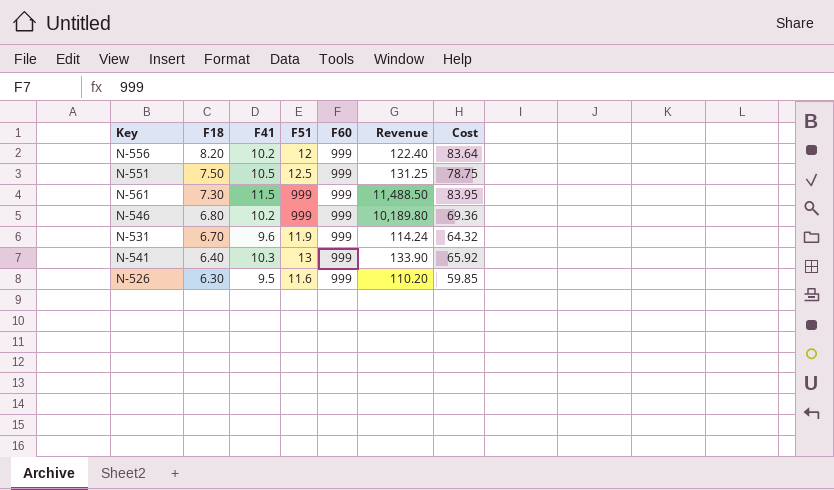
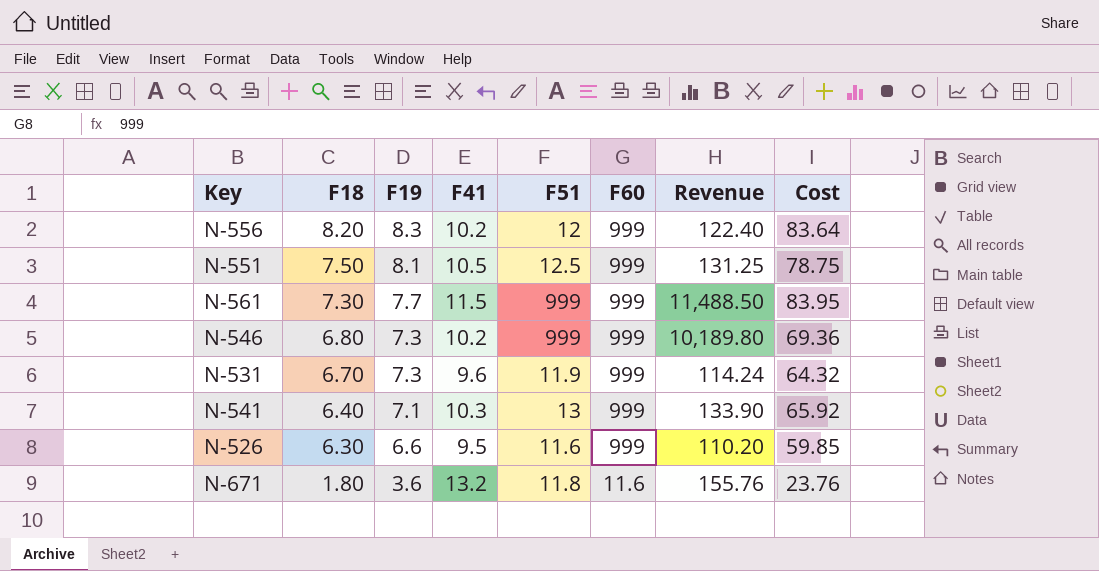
column F19 | position: none -> 3
row N-671: none -> 1.80 | 3.6 | 13.2 | 11.8 | 11.6 | 155.76 | 23.76

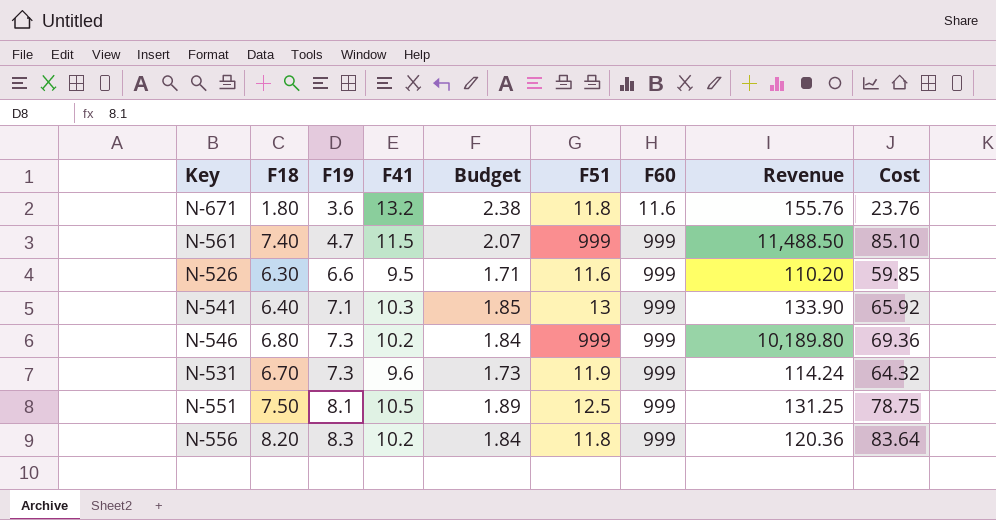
row order: F18 descending -> F19 ascending
column Budget | formula: none -> [F41] * 0.18
N-561 | F18: 7.30 -> 7.40
N-561 | F19: 7.7 -> 4.7
N-561 | Cost: 83.95 -> 85.10
N-556 | F51: 12 -> 11.8
N-556 | Revenue: 122.40 -> 120.36

